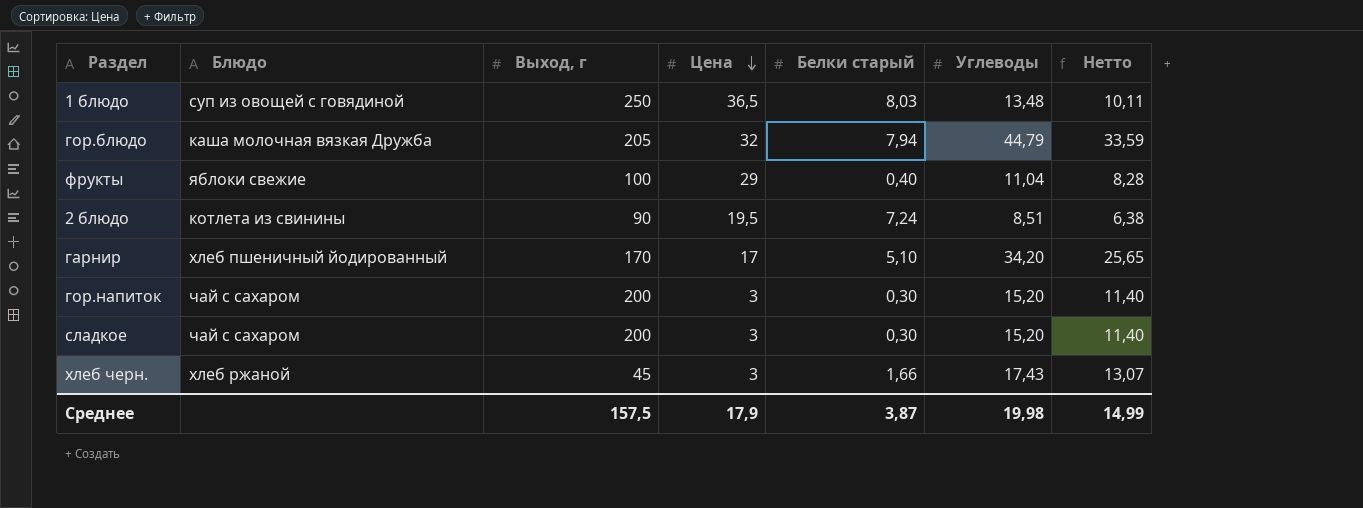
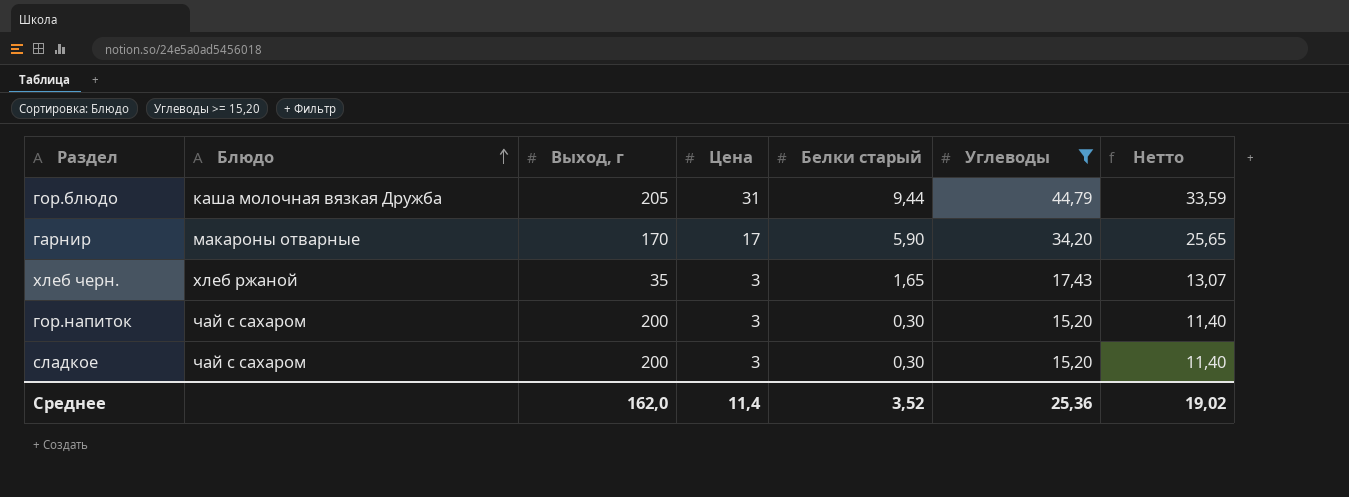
filter: none -> Углеводы >= 15,20
row order: Цена descending -> Блюдо ascending
гор.блюдо | Цена: 32 -> 31
гор.блюдо | Белки старый: 7,94 -> 9,44
гарнир | Блюдо: хлеб пшеничный йодированный -> макароны отварные
гарнир | Белки старый: 5,10 -> 5,90
хлеб черн. | Выход, г: 45 -> 35
хлеб черн. | Белки старый: 1,66 -> 1,65
Среднее | Выход, г: 157,5 -> 162,0
Среднее | Цена: 17,9 -> 11,4
Среднее | Белки старый: 3,87 -> 3,52
Среднее | Углеводы: 19,98 -> 25,36
Среднее | Нетто: 14,99 -> 19,02

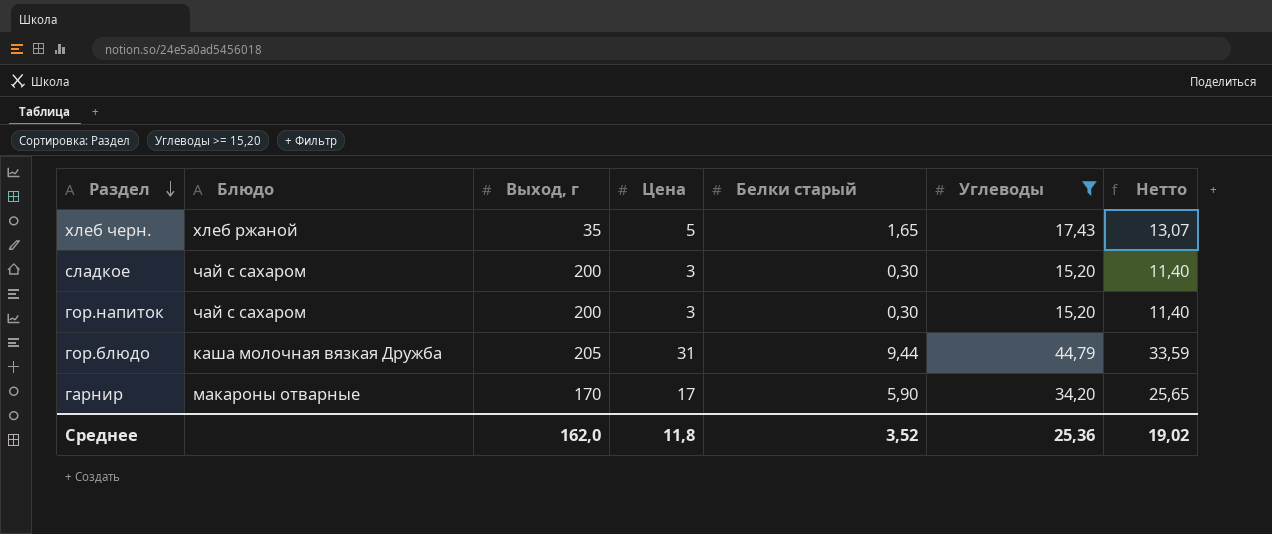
row order: Блюдо ascending -> Раздел descending
хлеб черн. | Цена: 3 -> 5
Среднее | Цена: 11,4 -> 11,8

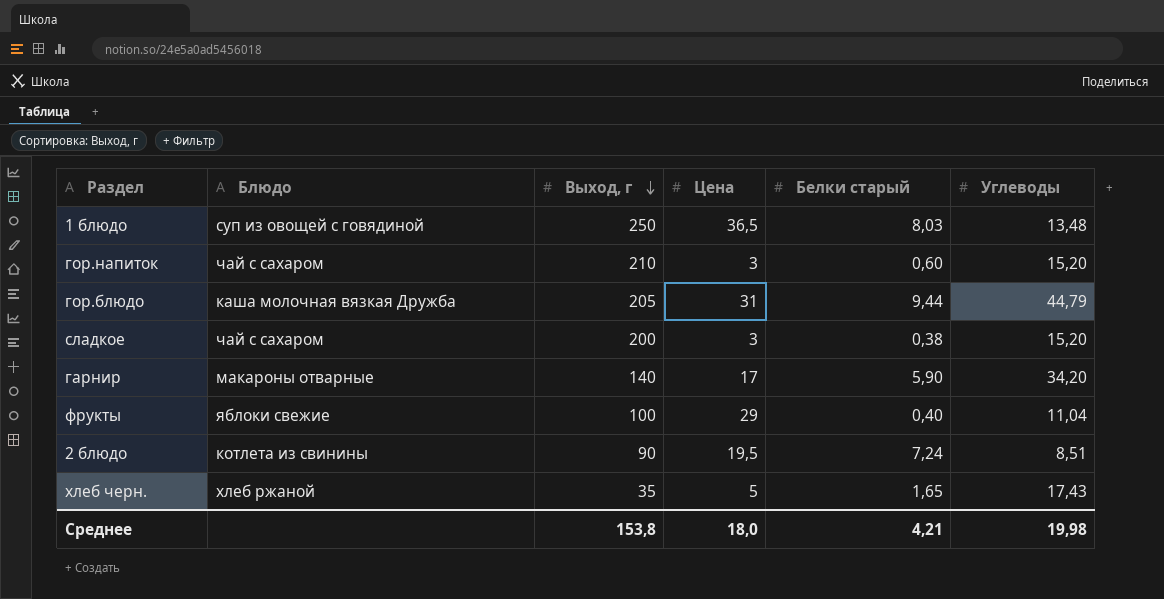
filter: Углеводы >= 15,20 -> none
row order: Раздел descending -> Выход, г descending
column Нетто | formula: [Углеводы] * 0,75 -> none
гор.напиток | Выход, г: 200 -> 210
гор.напиток | Белки старый: 0,30 -> 0,60
сладкое | Белки старый: 0,30 -> 0,38
гарнир | Выход, г: 170 -> 140
Среднее | Выход, г: 162,0 -> 153,8
Среднее | Цена: 11,8 -> 18,0
Среднее | Белки старый: 3,52 -> 4,21
Среднее | Углеводы: 25,36 -> 19,98

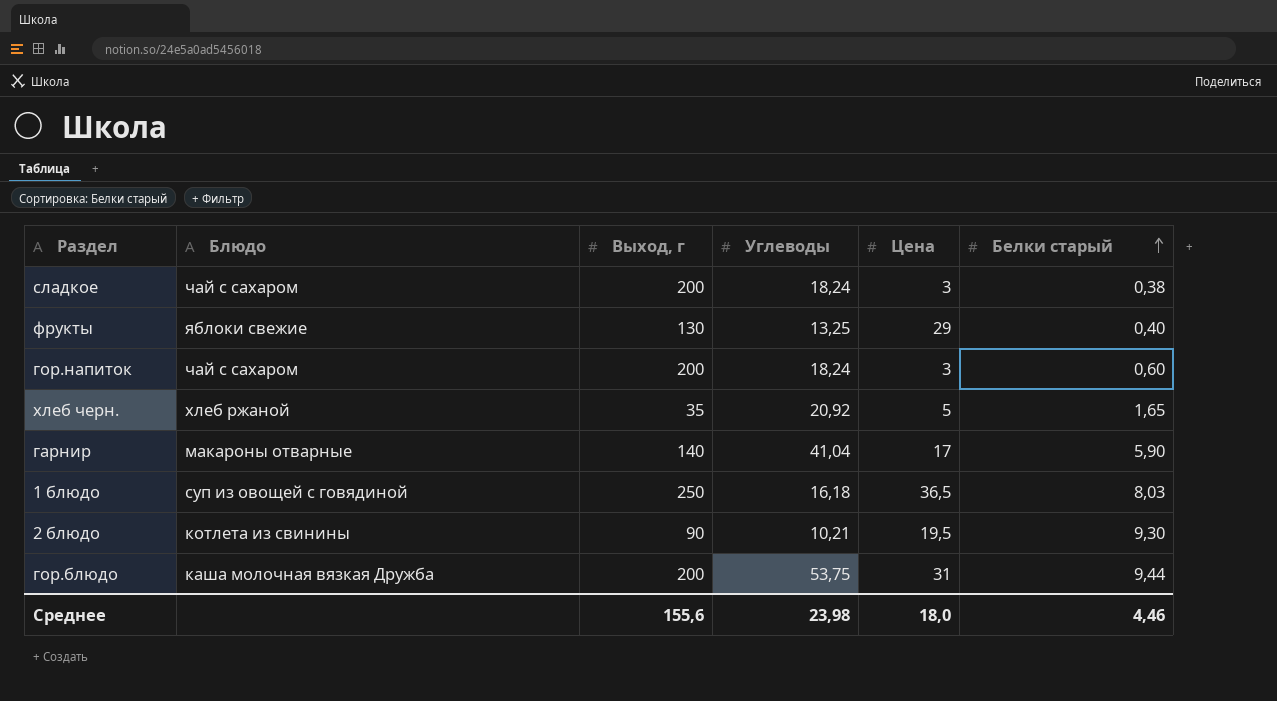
row order: Выход, г descending -> Белки старый ascending
column Углеводы | position: 6 -> 4
сладкое | Углеводы: 15,20 -> 18,24
фрукты | Выход, г: 100 -> 130
фрукты | Углеводы: 11,04 -> 13,25
гор.напиток | Выход, г: 210 -> 200
гор.напиток | Углеводы: 15,20 -> 18,24
хлеб черн. | Углеводы: 17,43 -> 20,92
гарнир | Углеводы: 34,20 -> 41,04
1 блюдо | Углеводы: 13,48 -> 16,18
2 блюдо | Углеводы: 8,51 -> 10,21
2 блюдо | Белки старый: 7,24 -> 9,30
гор.блюдо | Выход, г: 205 -> 200
гор.блюдо | Углеводы: 44,79 -> 53,75
Среднее | Выход, г: 153,8 -> 155,6
Среднее | Углеводы: 19,98 -> 23,98
Среднее | Белки старый: 4,21 -> 4,46

